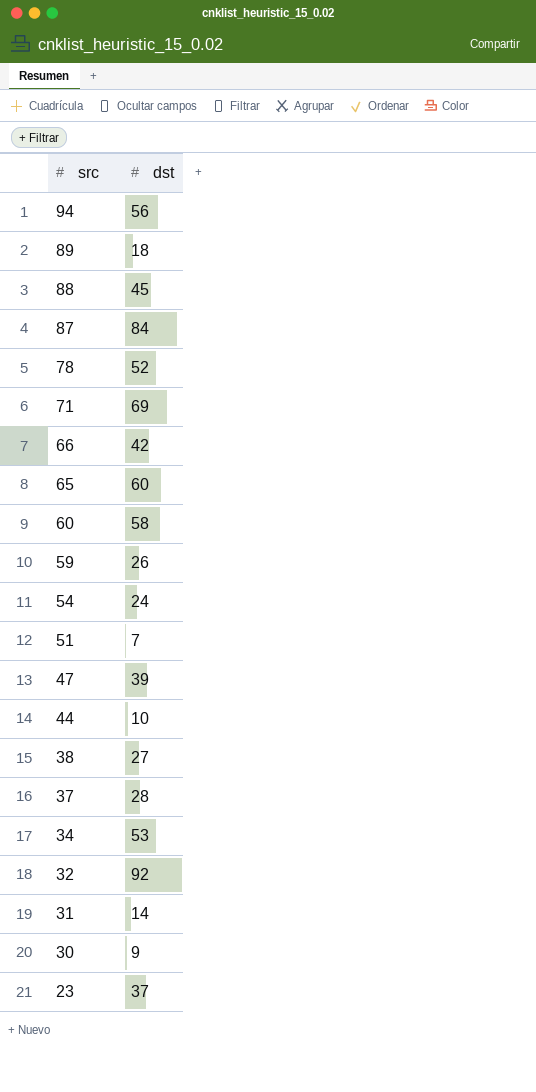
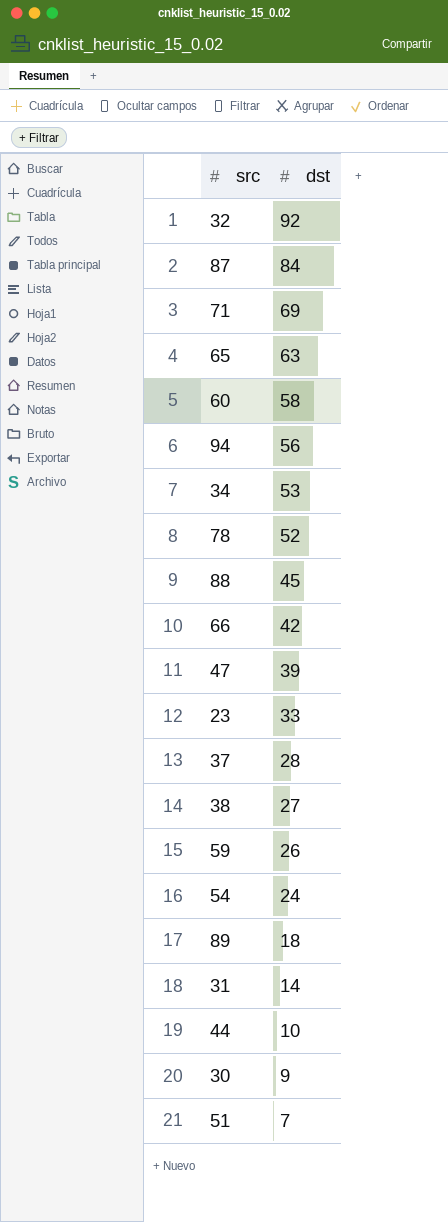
row order: src descending -> dst descending
65 | dst: 60 -> 63
23 | dst: 37 -> 33

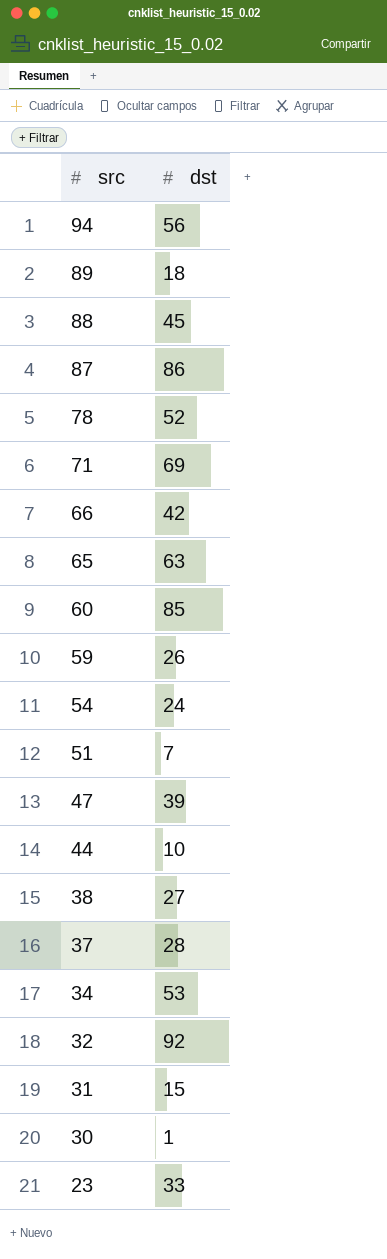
row order: dst descending -> src descending
87 | dst: 84 -> 86
60 | dst: 58 -> 85
31 | dst: 14 -> 15
30 | dst: 9 -> 1

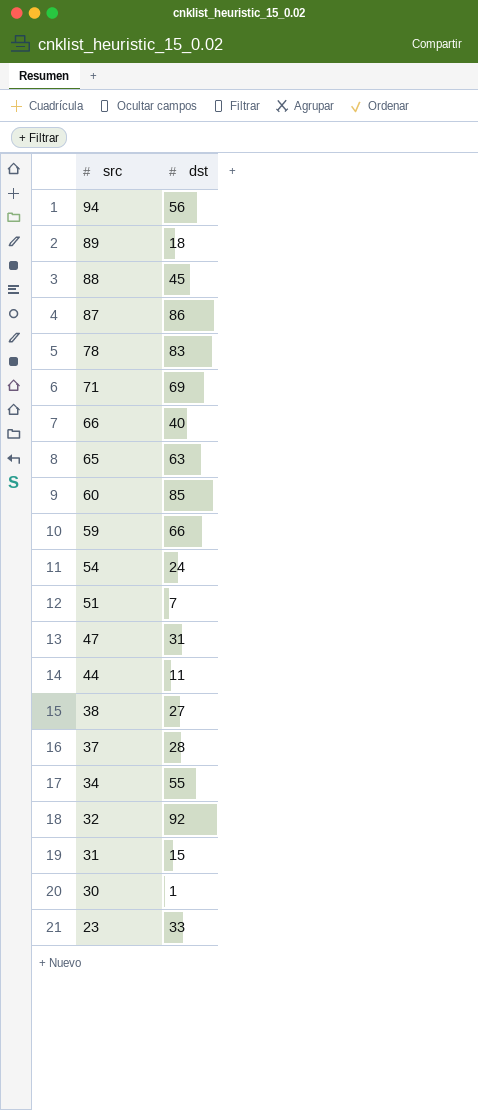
78 | dst: 52 -> 83
66 | dst: 42 -> 40
59 | dst: 26 -> 66
47 | dst: 39 -> 31
44 | dst: 10 -> 11
34 | dst: 53 -> 55

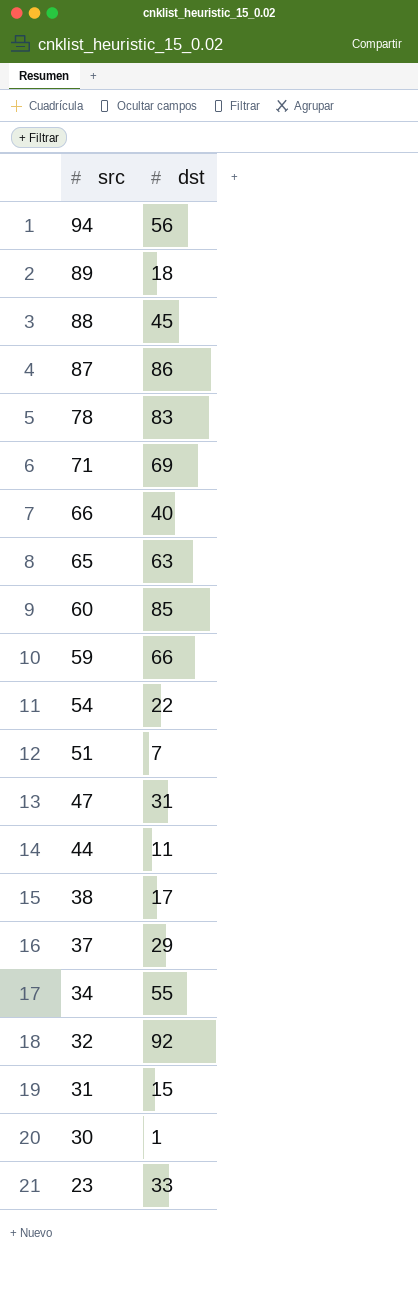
54 | dst: 24 -> 22
38 | dst: 27 -> 17
37 | dst: 28 -> 29

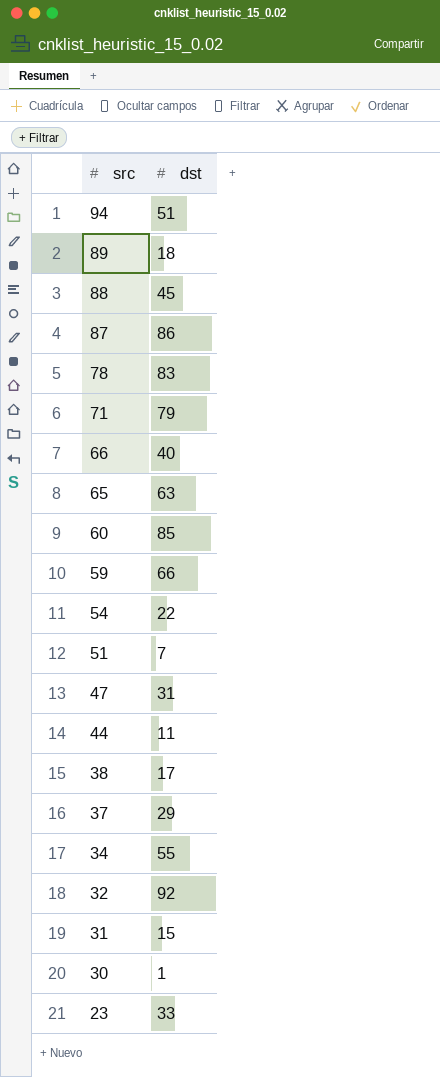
94 | dst: 56 -> 51
71 | dst: 69 -> 79

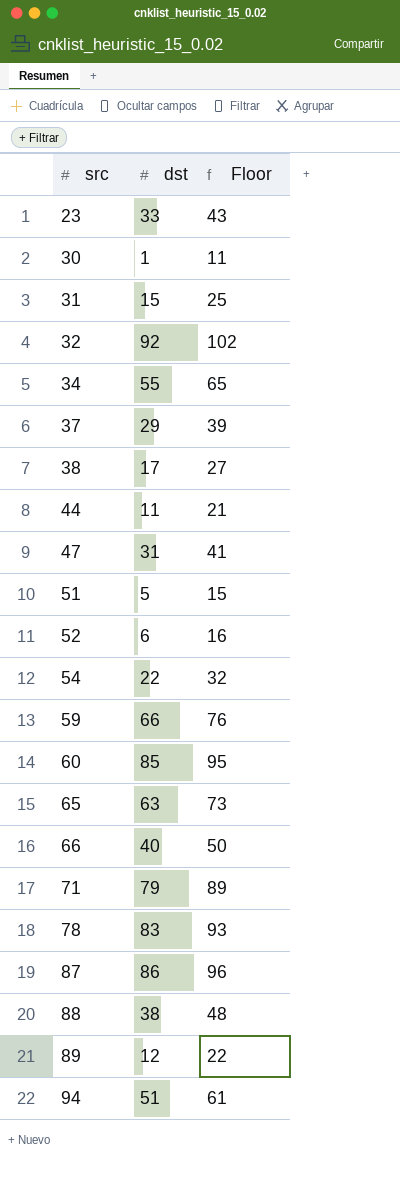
row order: src descending -> src ascending
column Floor | formula: none -> [dst] + 10
51 | dst: 7 -> 5
row 52: none -> 6 | 16
88 | dst: 45 -> 38
89 | dst: 18 -> 12

